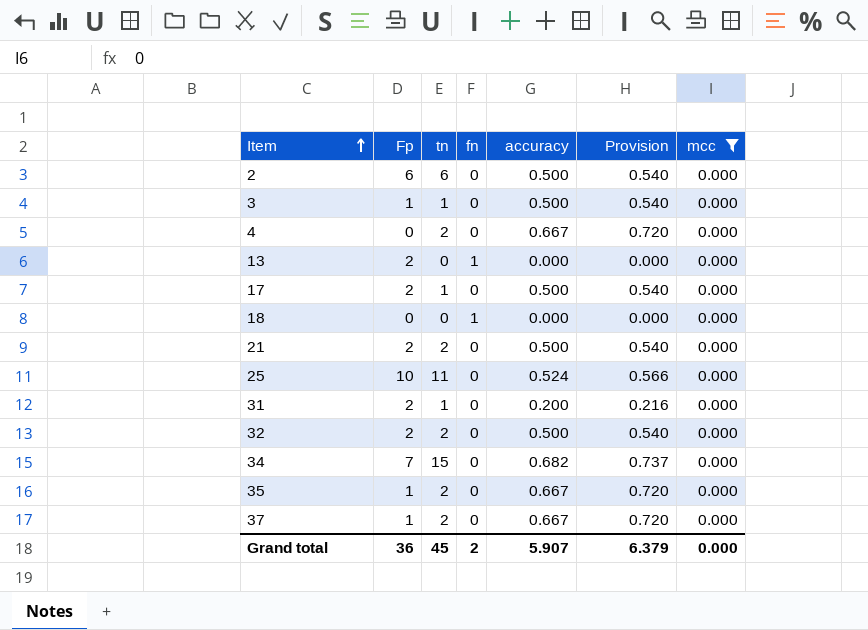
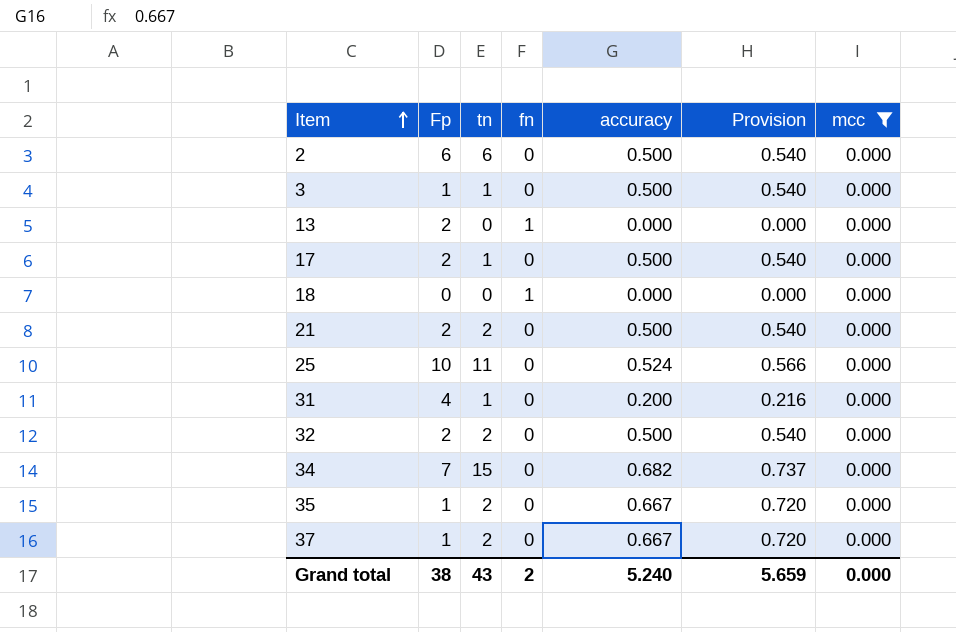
row 4: 0 | 2 | 0 | 0.667 | 0.720 | 0.000 -> none
31 | Fp: 2 -> 4
Grand total | Fp: 36 -> 38
Grand total | tn: 45 -> 43
Grand total | accuracy: 5.907 -> 5.240
Grand total | Provision: 6.379 -> 5.659

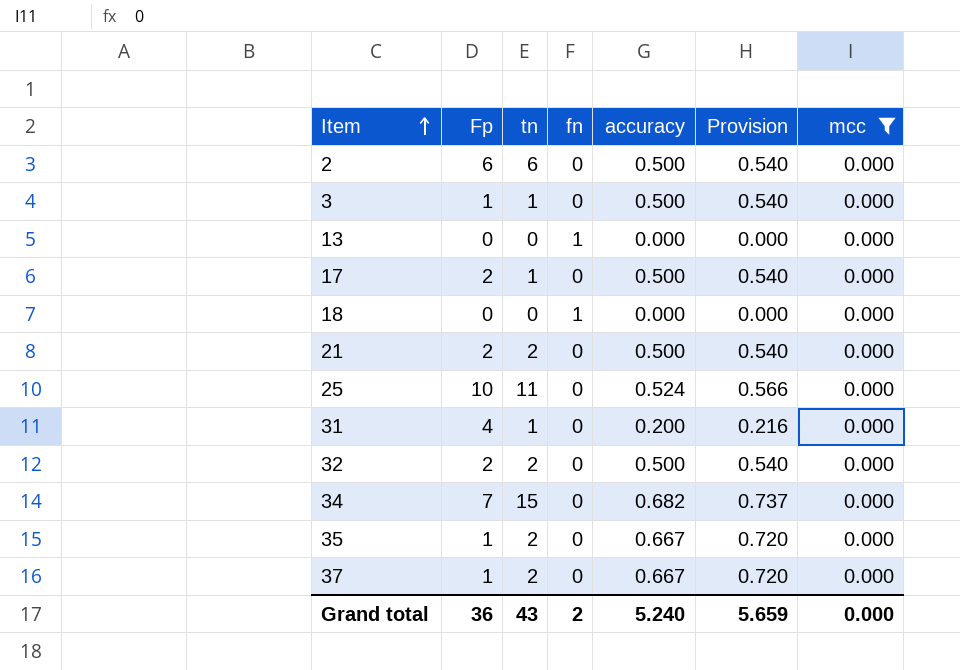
13 | Fp: 2 -> 0
Grand total | Fp: 38 -> 36

